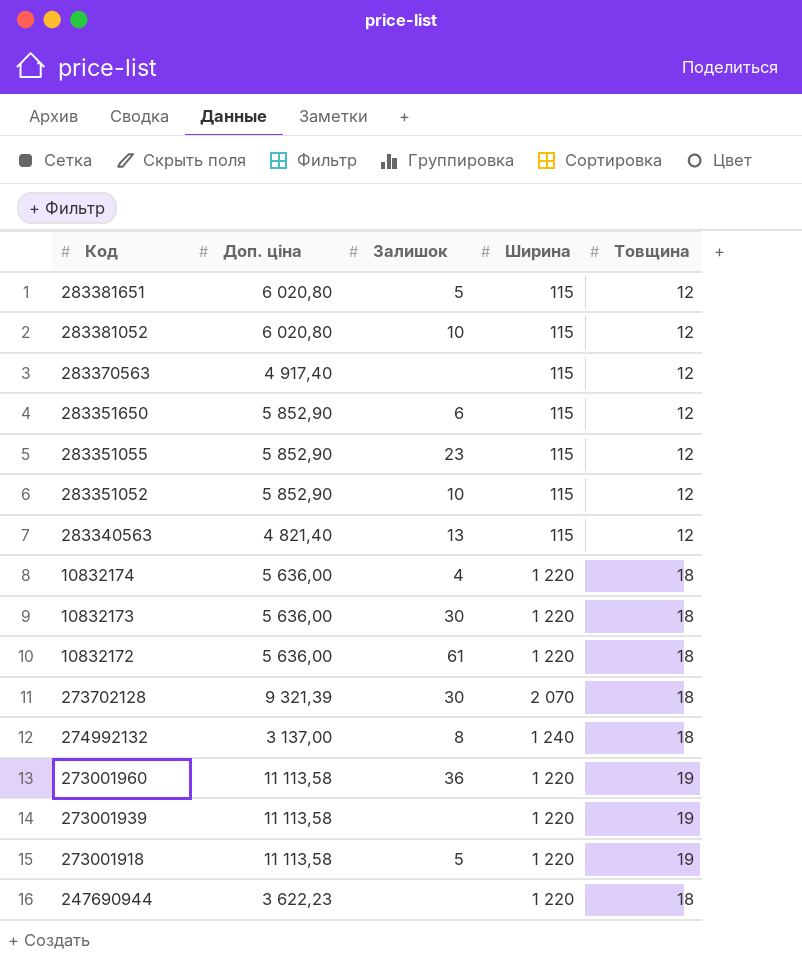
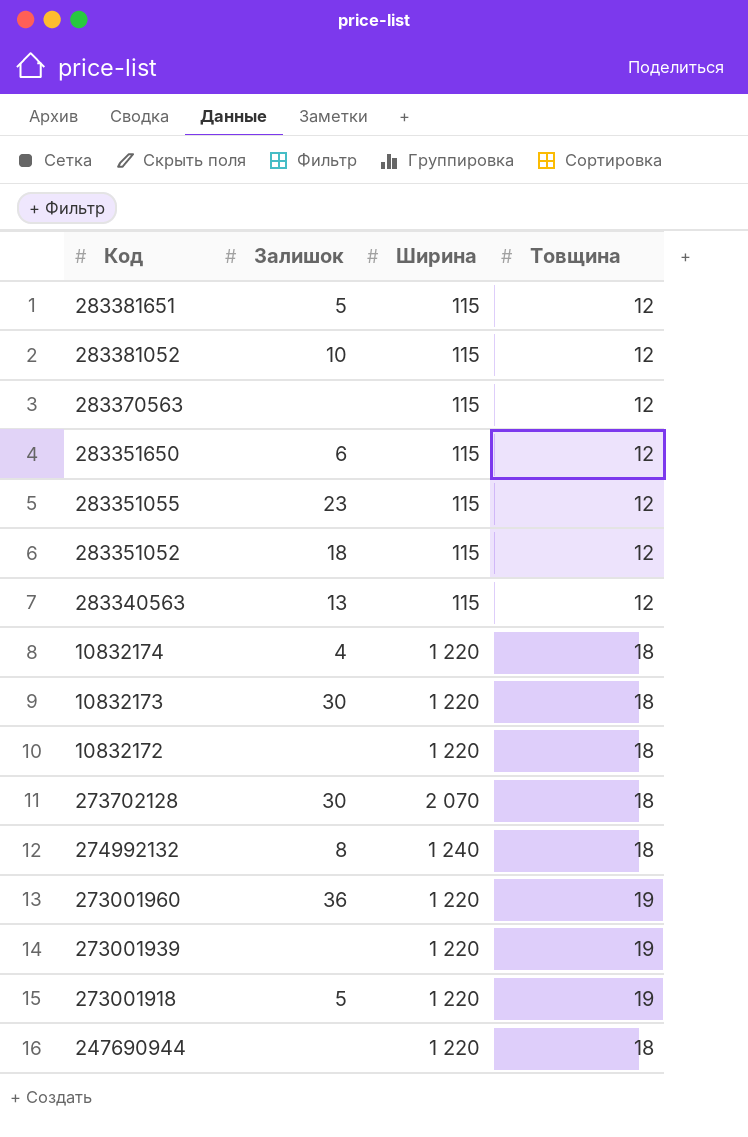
column Доп. ціна | position: 2 -> none
283351052 | Залишок: 10 -> 18
10832172 | Залишок: 61 -> none

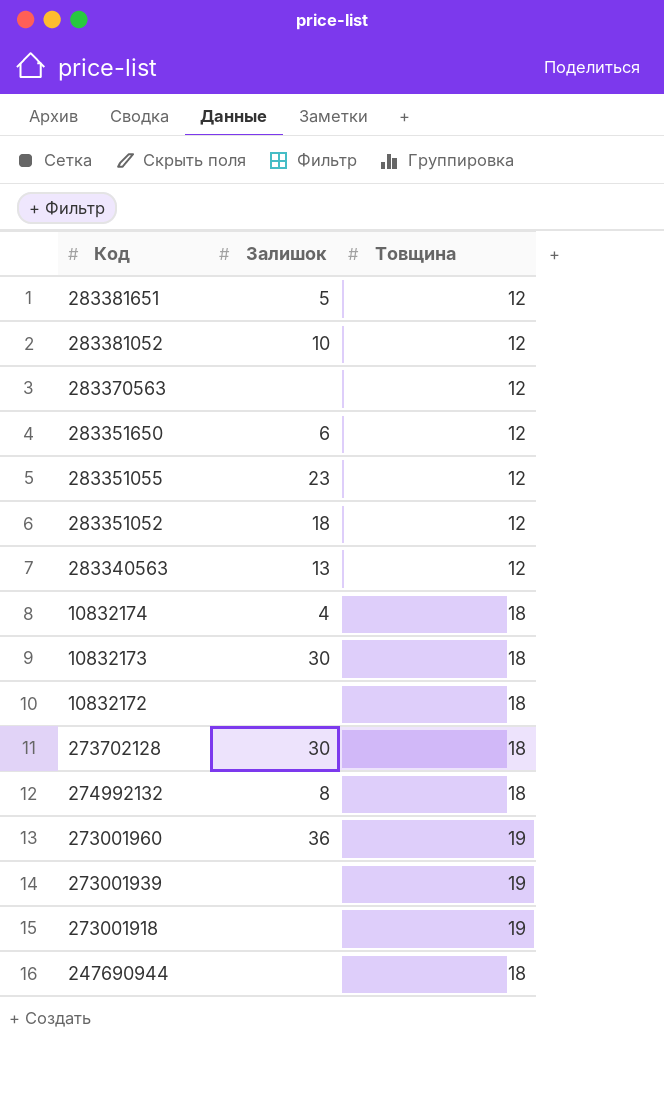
column Ширина | position: 3 -> none
273001918 | Залишок: 5 -> none

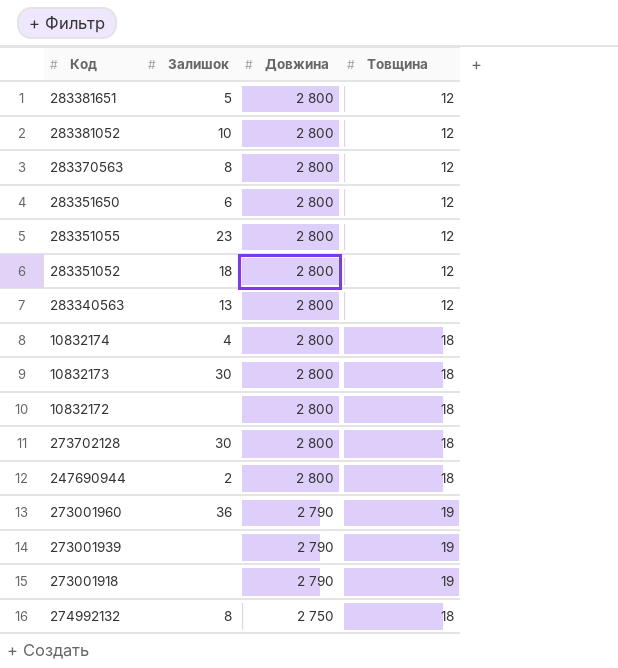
row order: none -> Довжина descending
column Довжина | position: none -> 3
283370563 | Залишок: none -> 8
247690944 | Залишок: none -> 2

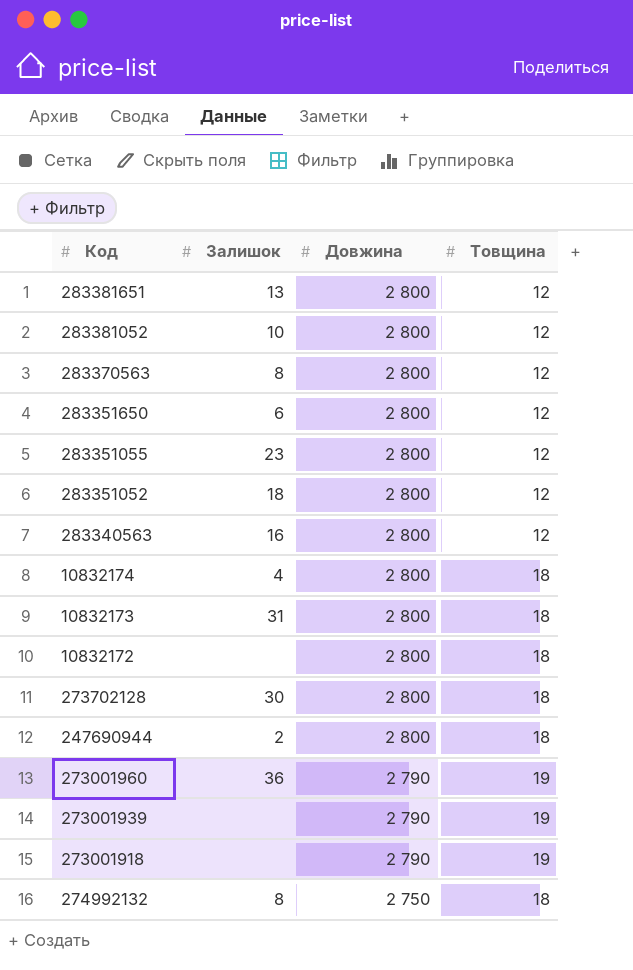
283381651 | Залишок: 5 -> 13
283340563 | Залишок: 13 -> 16
10832173 | Залишок: 30 -> 31

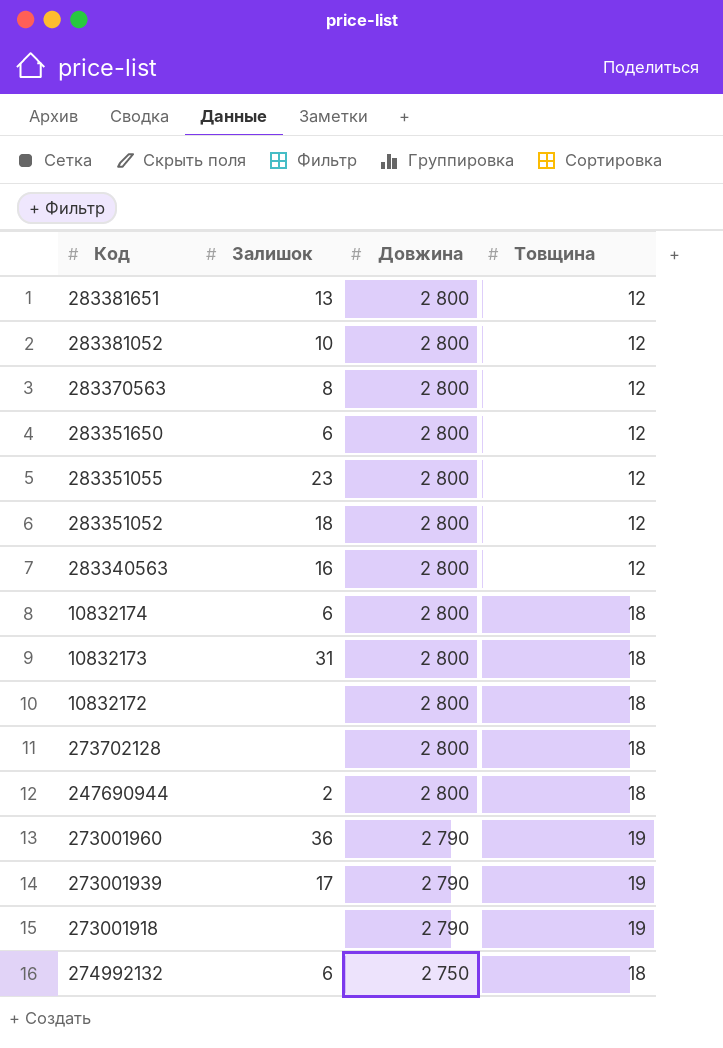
10832174 | Залишок: 4 -> 6
273702128 | Залишок: 30 -> none
273001939 | Залишок: none -> 17
274992132 | Залишок: 8 -> 6

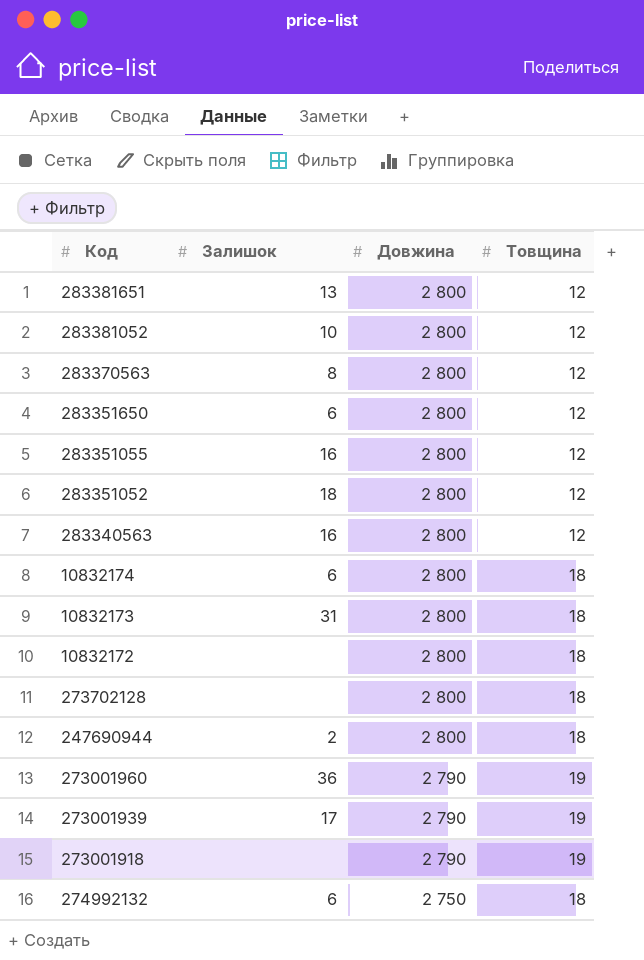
283351055 | Залишок: 23 -> 16

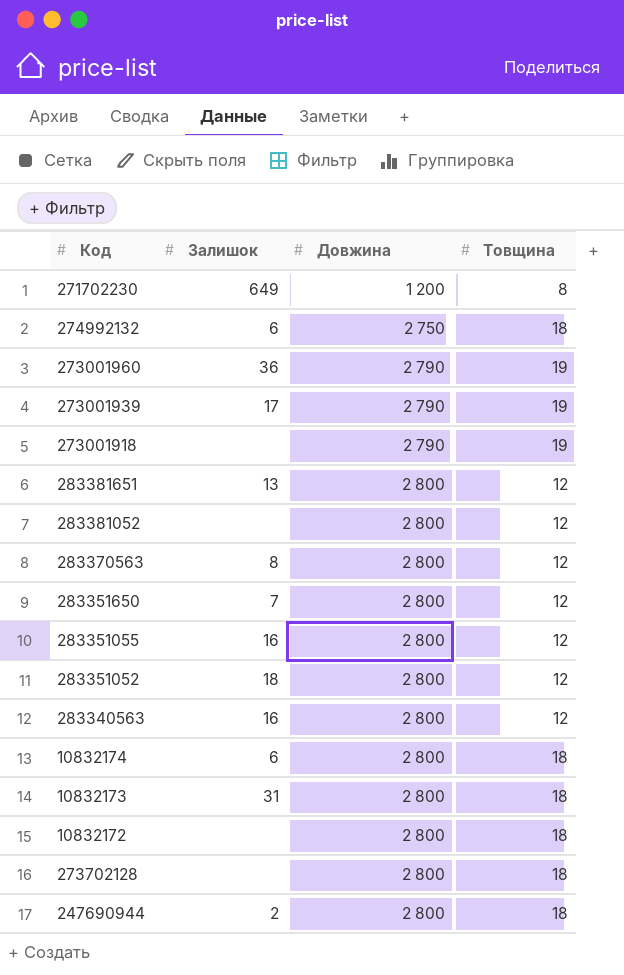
row order: Довжина descending -> Довжина ascending
row 271702230: none -> 649 | 1 200 | 8
283381052 | Залишок: 10 -> none
283351650 | Залишок: 6 -> 7

